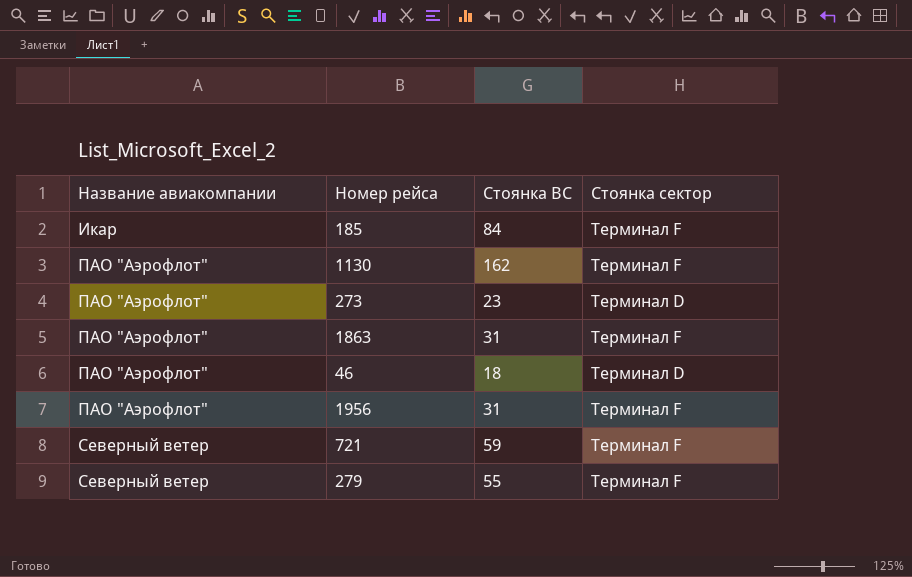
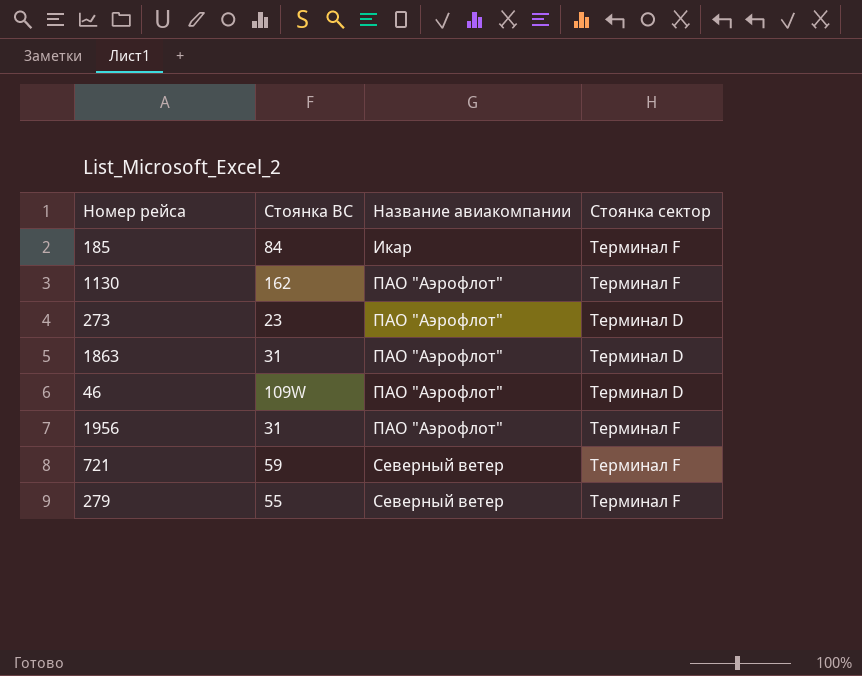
column Название авиакомпании | position: 1 -> 3
1863 | Стоянка сектор: Терминал F -> Терминал D
46 | Стоянка ВС: 18 -> 109W

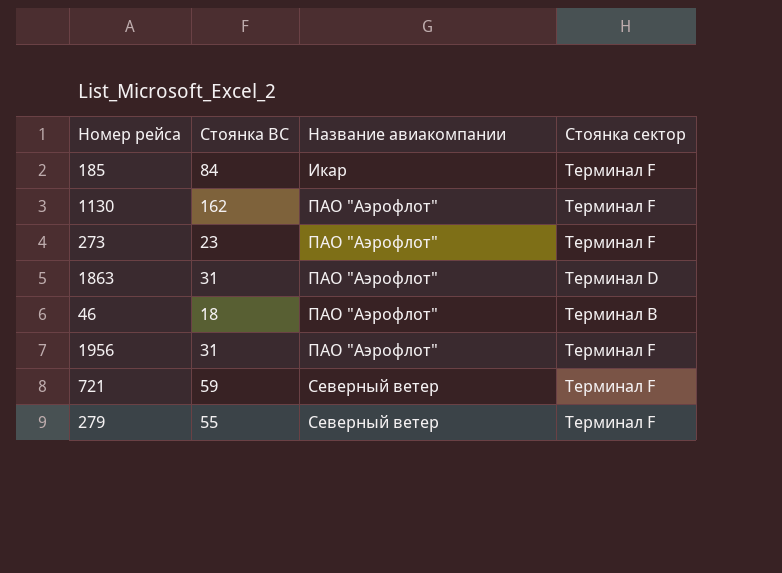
273 | Стоянка сектор: Терминал D -> Терминал F
46 | Стоянка ВС: 109W -> 18
46 | Стоянка сектор: Терминал D -> Терминал B

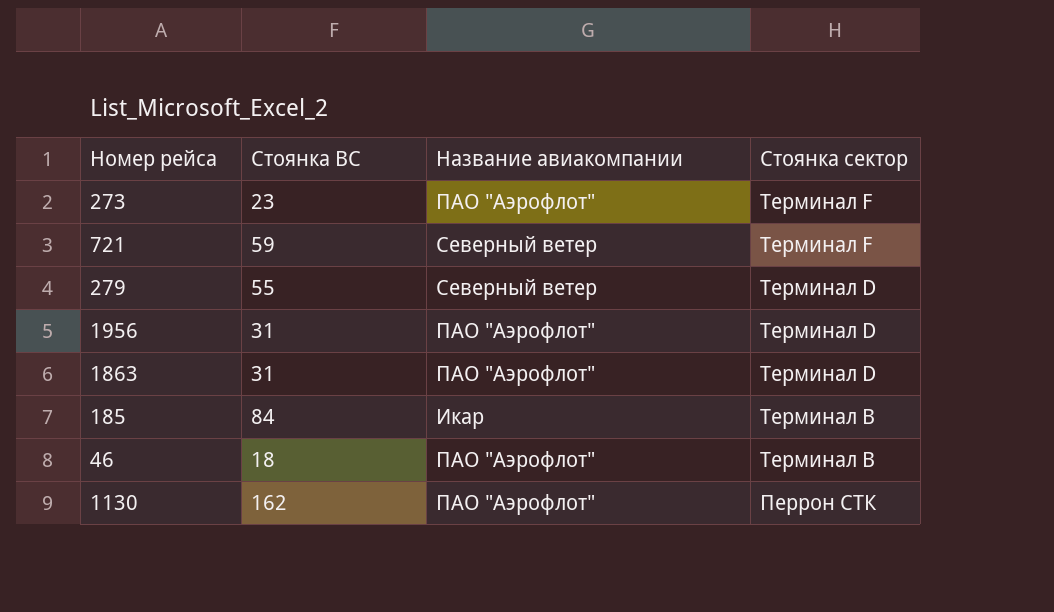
row order: Название авиакомпании ascending -> Стоянка сектор descending
279 | Стоянка сектор: Терминал F -> Терминал D
1956 | Стоянка сектор: Терминал F -> Терминал D
185 | Стоянка сектор: Терминал F -> Терминал B
1130 | Стоянка сектор: Терминал F -> Перрон СТК

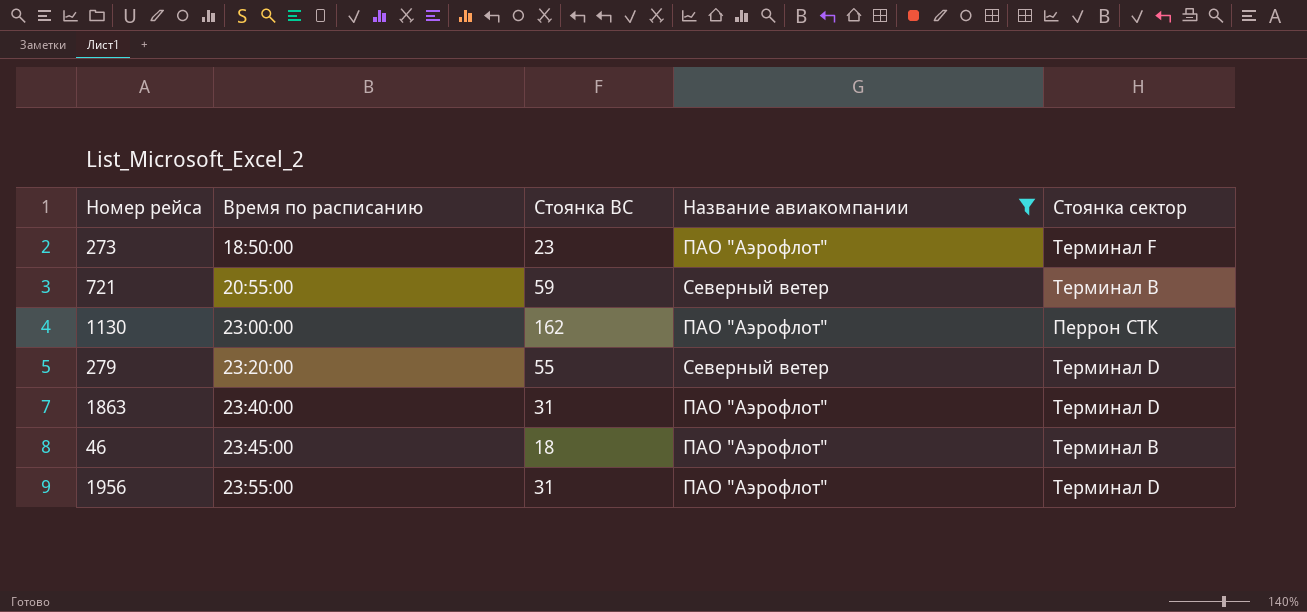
filter: none -> Название авиакомпании != Икар
row order: Стоянка сектор descending -> Время по расписанию ascending
column Время по расписанию | position: none -> 2
721 | Стоянка сектор: Терминал F -> Терминал B

